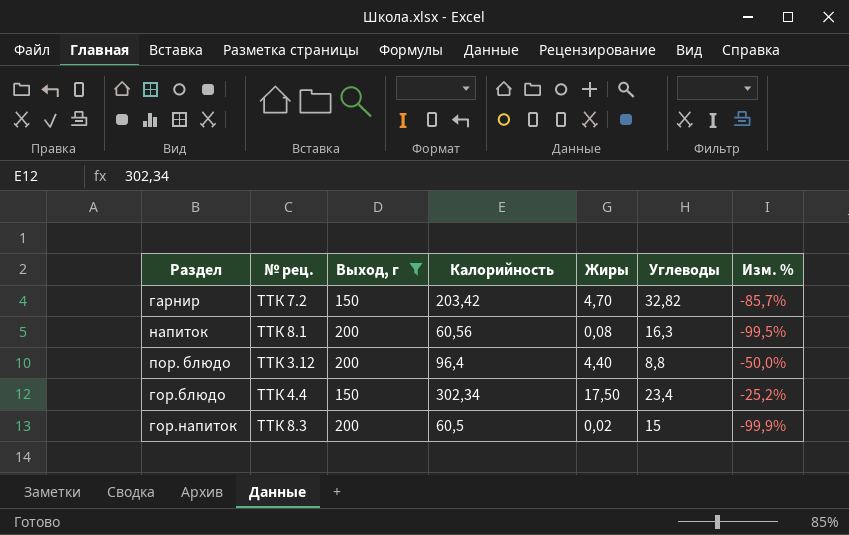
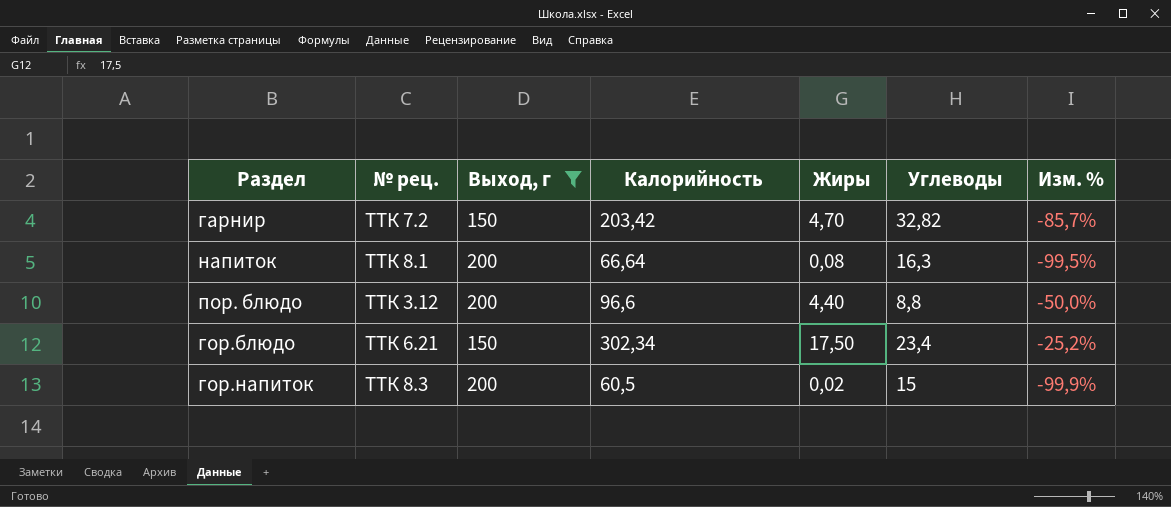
напиток | Калорийность: 60,56 -> 66,64
пор. блюдо | Калорийность: 96,4 -> 96,6
гор.блюдо | № рец.: ТТК 4.4 -> ТТК 6.21

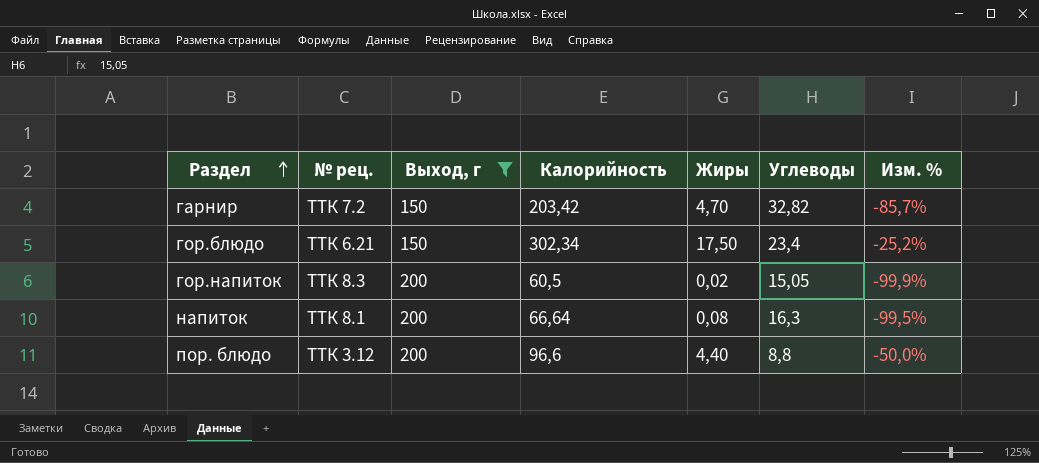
row order: none -> Раздел ascending
гор.напиток | Углеводы: 15 -> 15,05

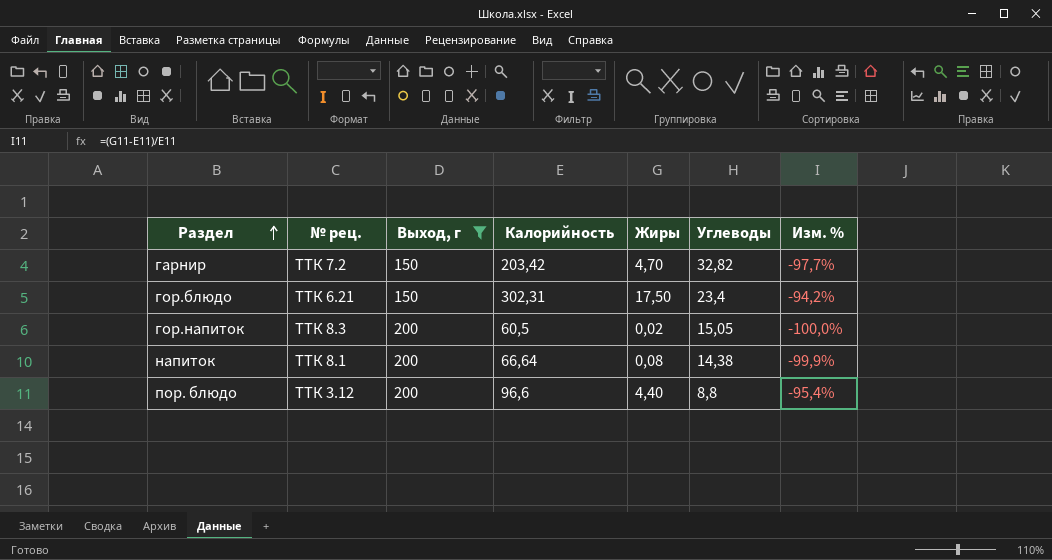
column Изм. % | formula: ([Жиры] - [Углеводы]) / [Углеводы] -> ([Жиры] - [Калорийность]) / [Калорийность]
гор.блюдо | Калорийность: 302,34 -> 302,31
напиток | Углеводы: 16,3 -> 14,38

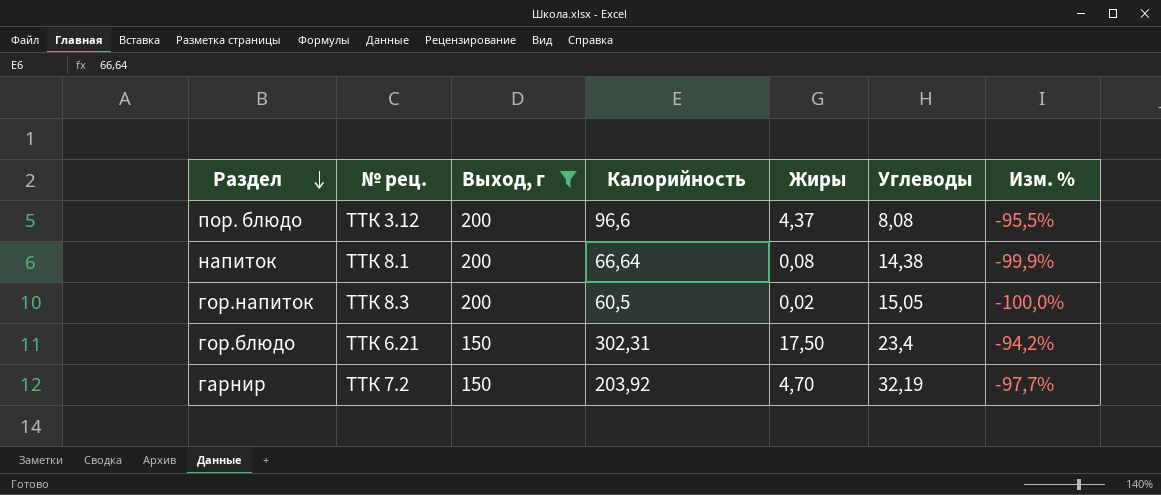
row order: Раздел ascending -> Раздел descending
пор. блюдо | Жиры: 4,40 -> 4,37
пор. блюдо | Углеводы: 8,8 -> 8,08
пор. блюдо | Изм. %: -95,4% -> -95,5%
гарнир | Калорийность: 203,42 -> 203,92
гарнир | Углеводы: 32,82 -> 32,19

